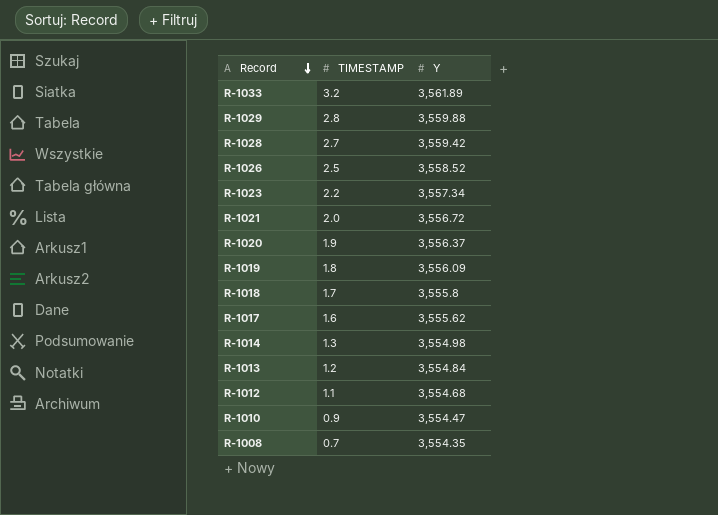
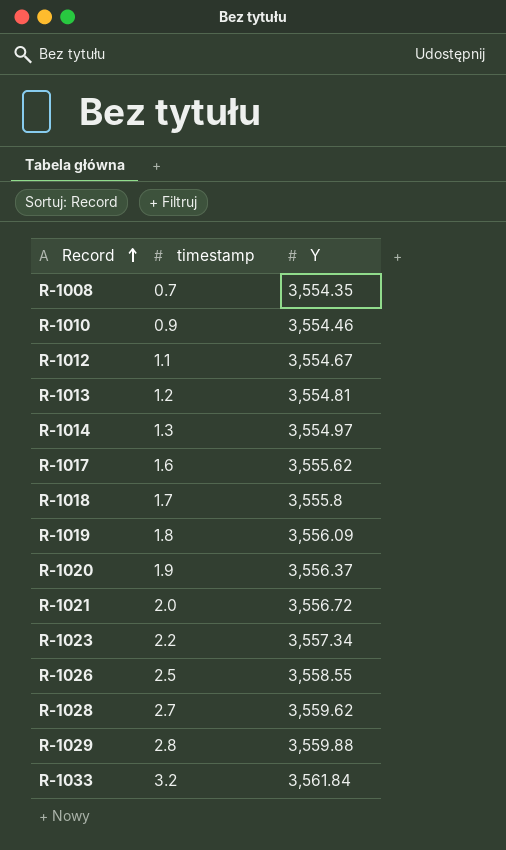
row order: Record descending -> Record ascending
column name: TIMESTAMP -> timestamp
R-1010 | Y: 3,554.47 -> 3,554.46
R-1012 | Y: 3,554.68 -> 3,554.67
R-1013 | Y: 3,554.84 -> 3,554.81
R-1014 | Y: 3,554.98 -> 3,554.97
R-1026 | Y: 3,558.52 -> 3,558.55
R-1028 | Y: 3,559.42 -> 3,559.62
R-1033 | Y: 3,561.89 -> 3,561.84

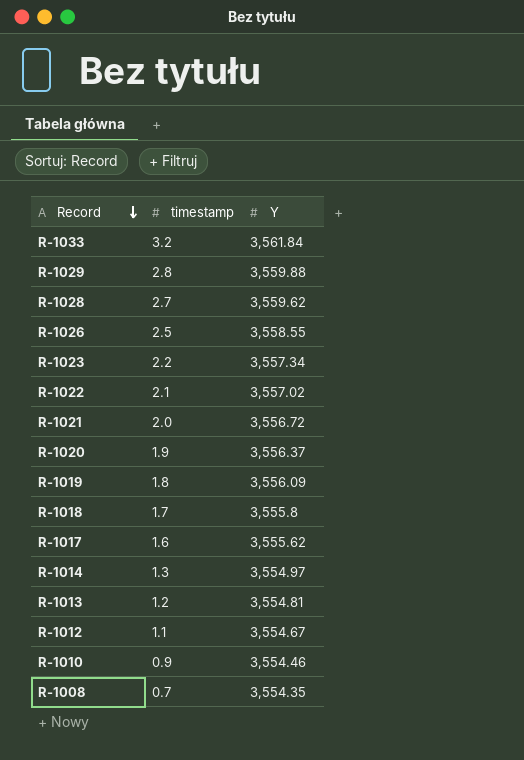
row order: Record ascending -> Record descending
row R-1022: none -> 2.1 | 3,557.02

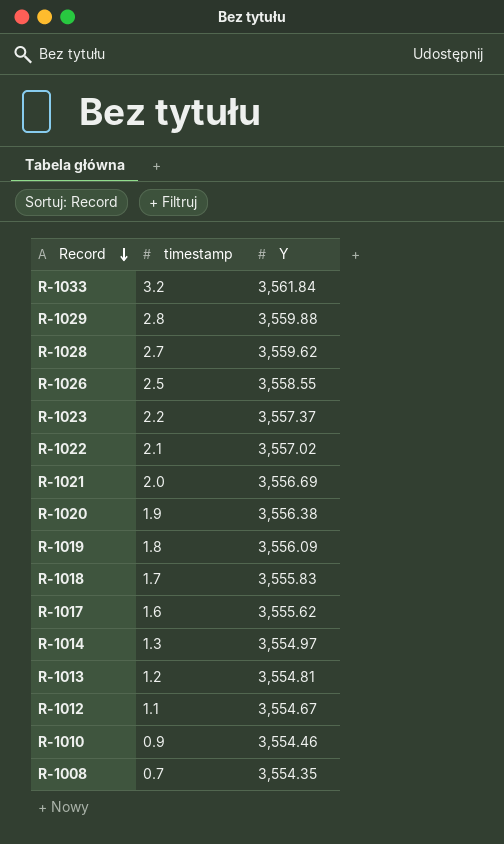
R-1023 | Y: 3,557.34 -> 3,557.37
R-1021 | Y: 3,556.72 -> 3,556.69
R-1020 | Y: 3,556.37 -> 3,556.38
R-1018 | Y: 3,555.8 -> 3,555.83

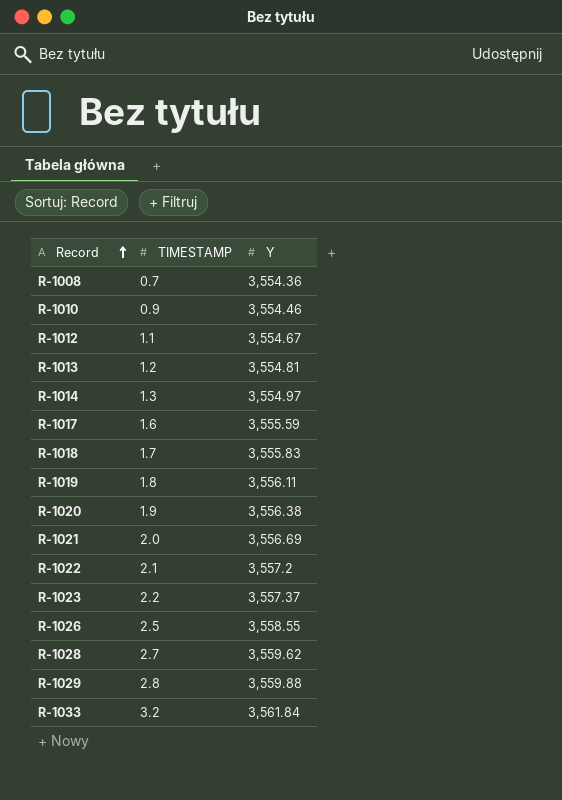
row order: Record descending -> Record ascending
column name: timestamp -> TIMESTAMP
R-1008 | Y: 3,554.35 -> 3,554.36
R-1017 | Y: 3,555.62 -> 3,555.59
R-1019 | Y: 3,556.09 -> 3,556.11
R-1022 | Y: 3,557.02 -> 3,557.2

